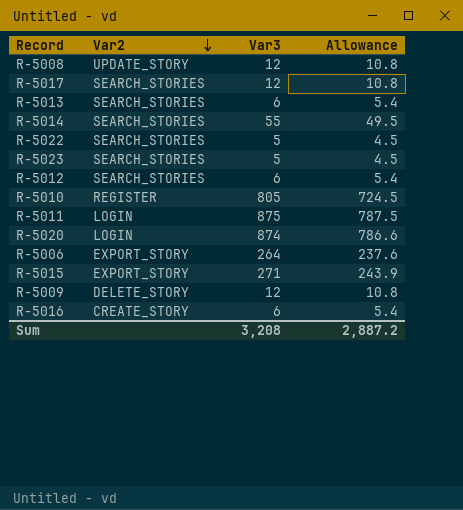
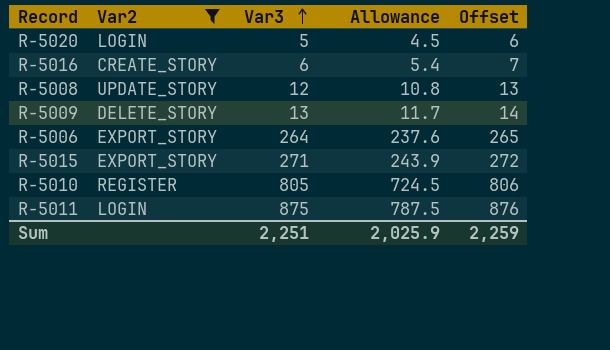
filter: none -> Var2 != SEARCH_STORIES
row order: Var2 descending -> Var3 ascending
column Offset | formula: none -> [Var3] + 1
R-5020 | Var3: 874 -> 5
R-5020 | Allowance: 786.6 -> 4.5
R-5009 | Var3: 12 -> 13
R-5009 | Allowance: 10.8 -> 11.7
Sum | Var3: 3,208 -> 2,251
Sum | Allowance: 2,887.2 -> 2,025.9

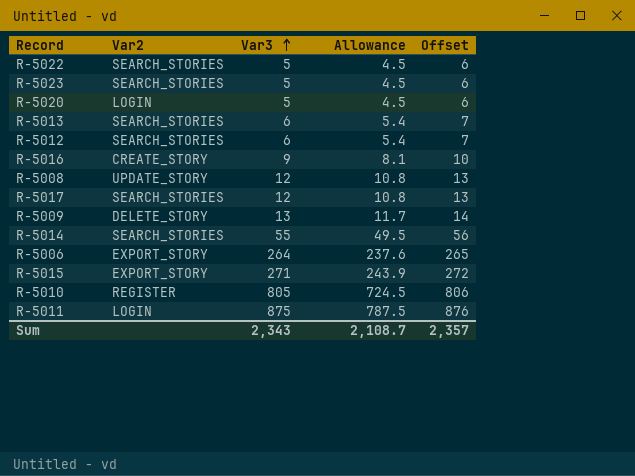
filter: Var2 != SEARCH_STORIES -> none
R-5016 | Var3: 6 -> 9
R-5016 | Allowance: 5.4 -> 8.1
R-5016 | Offset: 7 -> 10
Sum | Var3: 2,251 -> 2,343
Sum | Allowance: 2,025.9 -> 2,108.7
Sum | Offset: 2,259 -> 2,357

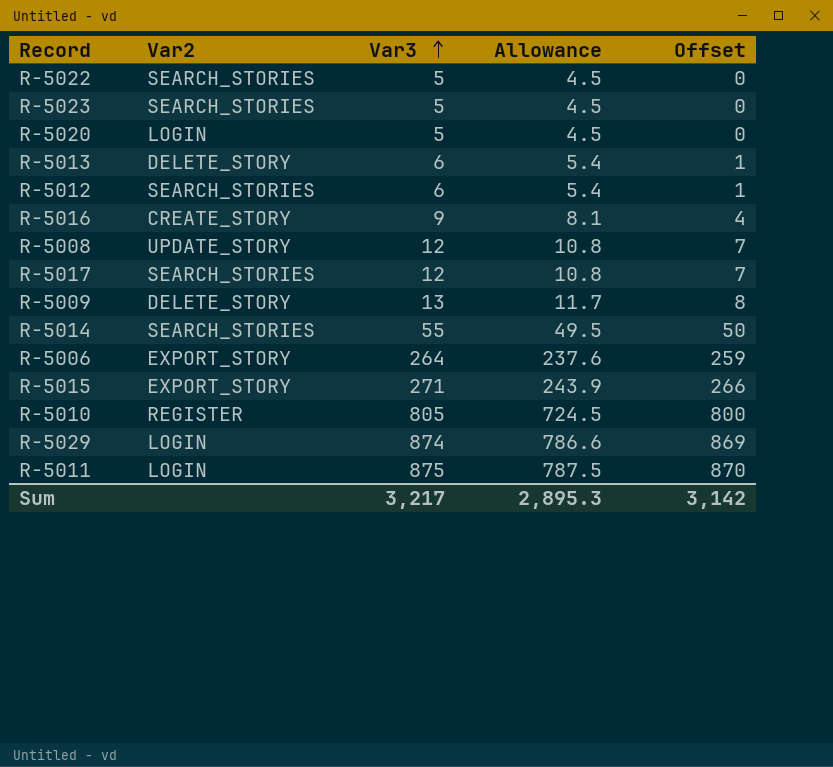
column Offset | formula: [Var3] + 1 -> [Var3] - 5
R-5013 | Var2: SEARCH_STORIES -> DELETE_STORY
row R-5029: none -> LOGIN | 874 | 786.6 | 869
Sum | Var3: 2,343 -> 3,217
Sum | Allowance: 2,108.7 -> 2,895.3
Sum | Offset: 2,357 -> 3,142

